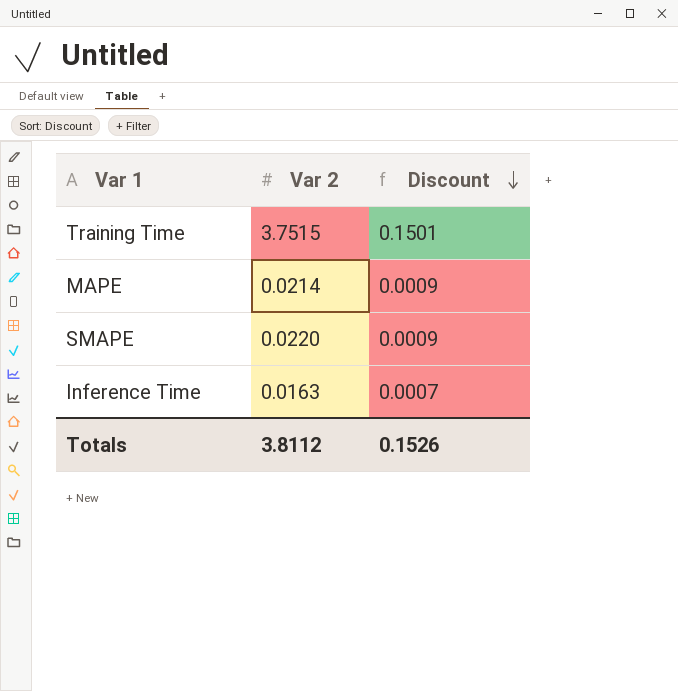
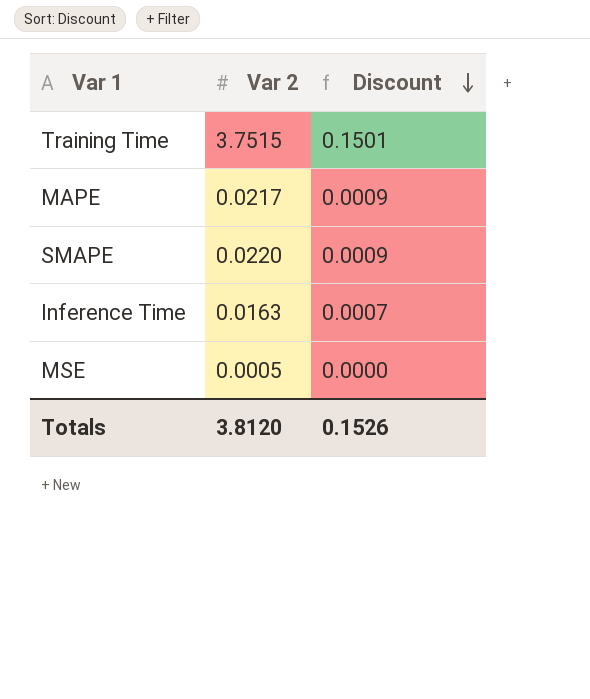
MAPE | Var 2: 0.0214 -> 0.0217
row MSE: none -> 0.0005 | 0.0000
Totals | Var 2: 3.8112 -> 3.8120

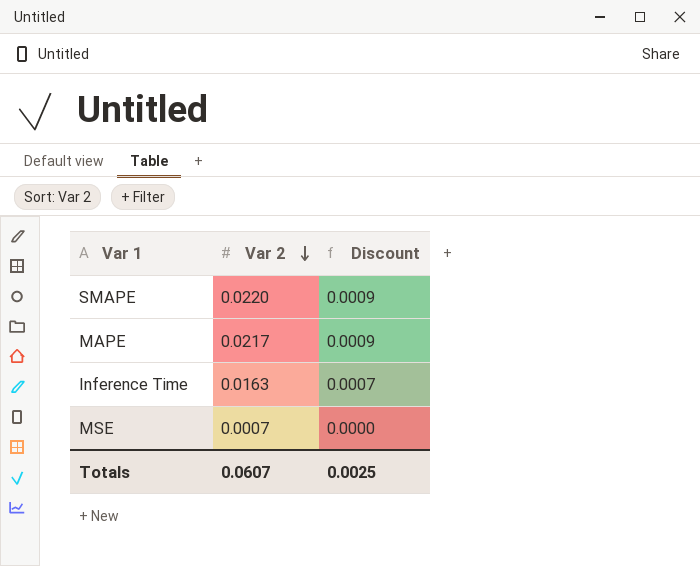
row order: Discount descending -> Var 2 descending
row Training Time: 3.7515 | 0.1501 -> none
MSE | Var 2: 0.0005 -> 0.0007
Totals | Var 2: 3.8120 -> 0.0607
Totals | Discount: 0.1526 -> 0.0025

